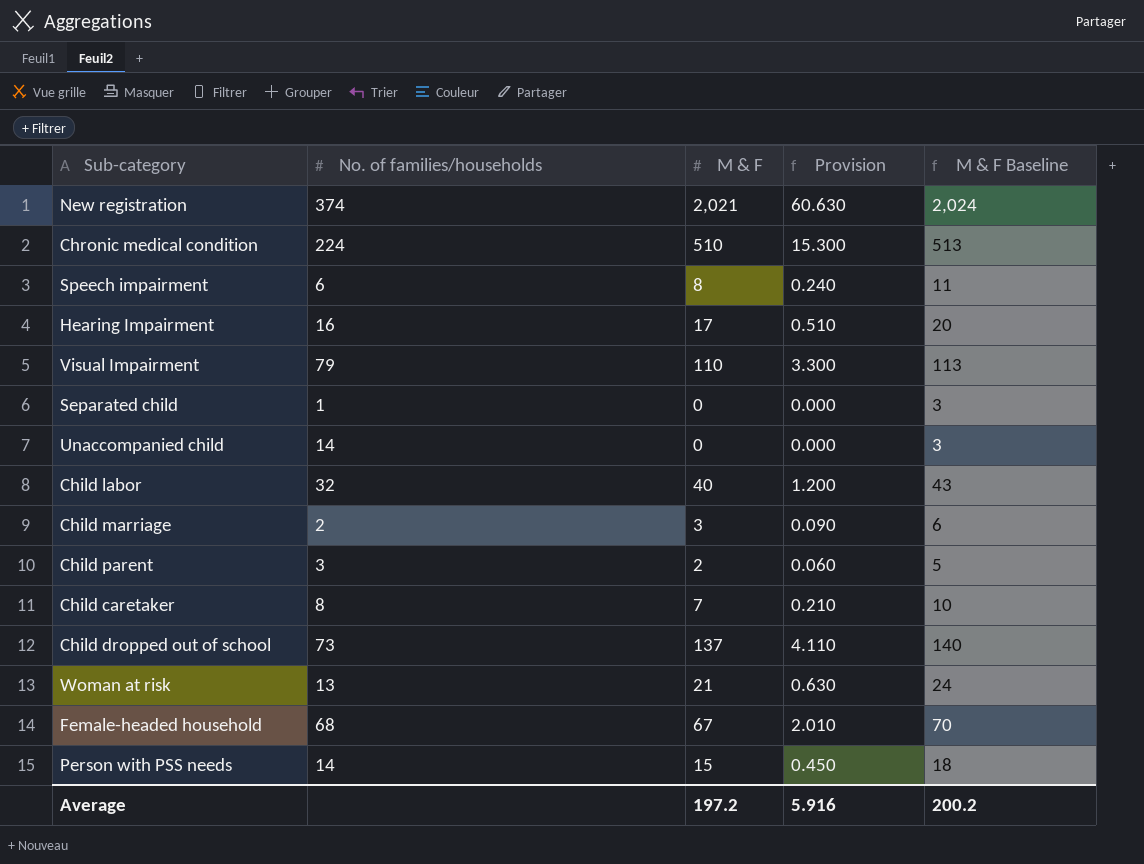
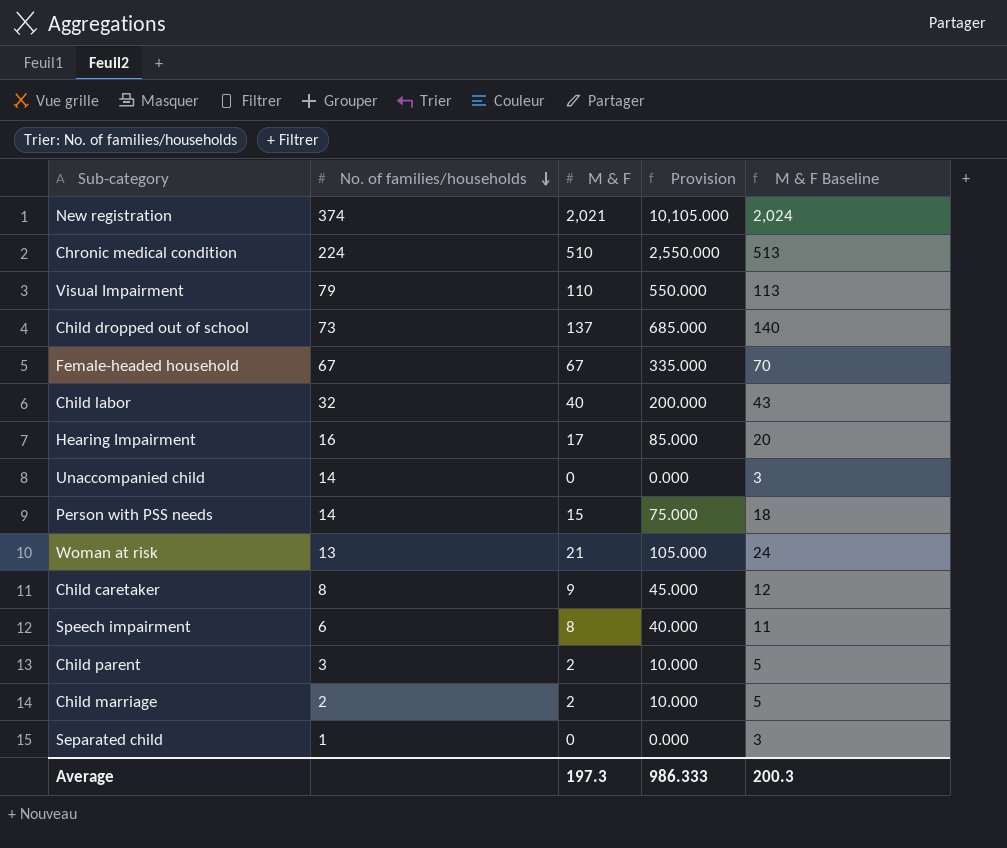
row order: none -> No. of families/households descending
column Provision | formula: [M & F] * 0.03 -> [M & F] * 5
Female-headed household | No. of families/households: 68 -> 67
Child caretaker | M & F: 7 -> 9
Child caretaker | M & F Baseline: 10 -> 12
Child marriage | M & F: 3 -> 2
Child marriage | M & F Baseline: 6 -> 5
Average | M & F: 197.2 -> 197.3
Average | Provision: 5.916 -> 986.333
Average | M & F Baseline: 200.2 -> 200.3

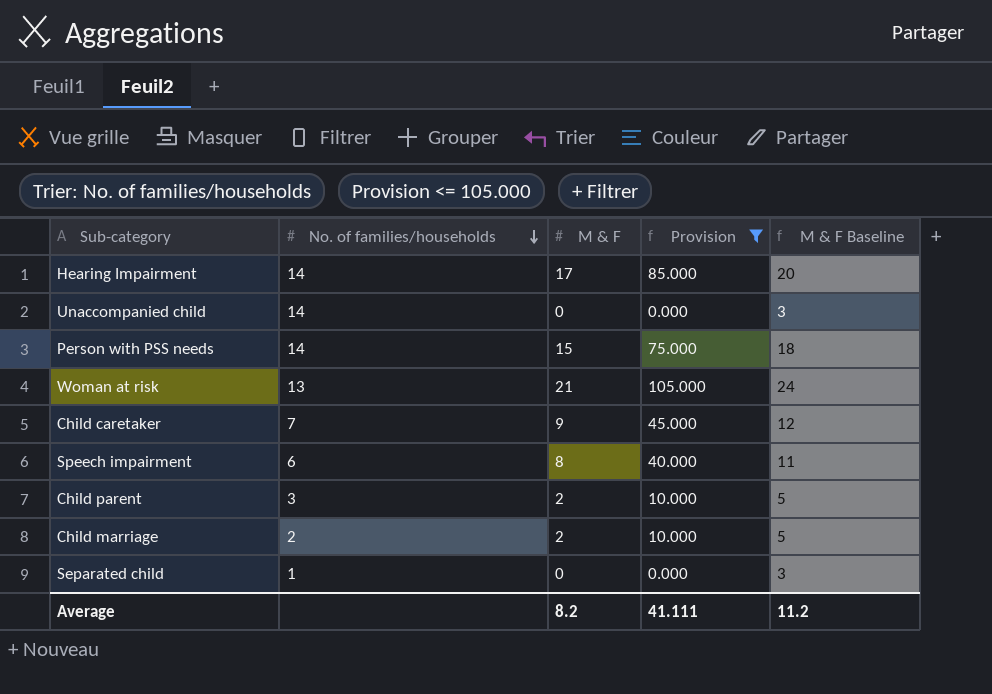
filter: none -> Provision <= 105.000
Hearing Impairment | No. of families/households: 16 -> 14
Child caretaker | No. of families/households: 8 -> 7
Average | M & F: 197.3 -> 8.2
Average | Provision: 986.333 -> 41.111
Average | M & F Baseline: 200.3 -> 11.2

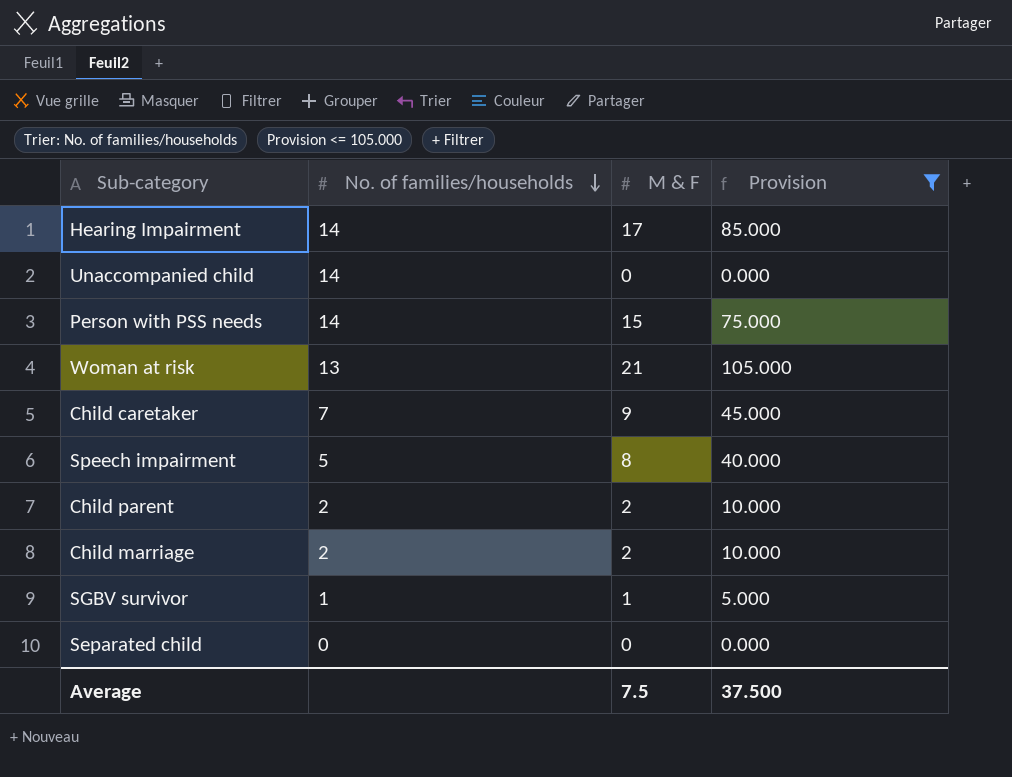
column M & F Baseline | formula: [M & F] + 3 -> none
Speech impairment | No. of families/households: 6 -> 5
Child parent | No. of families/households: 3 -> 2
row SGBV survivor: none -> 1 | 1 | 5.000
Separated child | No. of families/households: 1 -> 0
Average | M & F: 8.2 -> 7.5
Average | Provision: 41.111 -> 37.500

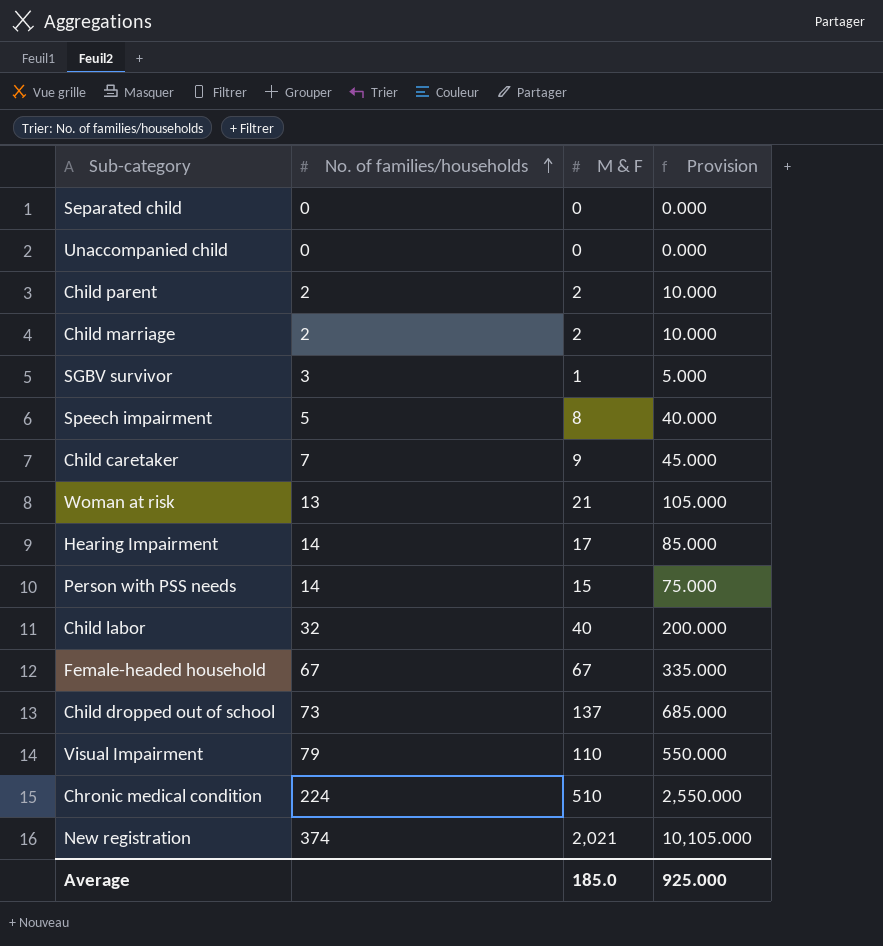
filter: Provision <= 105.000 -> none
row order: No. of families/households descending -> No. of families/households ascending
Unaccompanied child | No. of families/households: 14 -> 0
SGBV survivor | No. of families/households: 1 -> 3
Average | M & F: 7.5 -> 185.0
Average | Provision: 37.500 -> 925.000

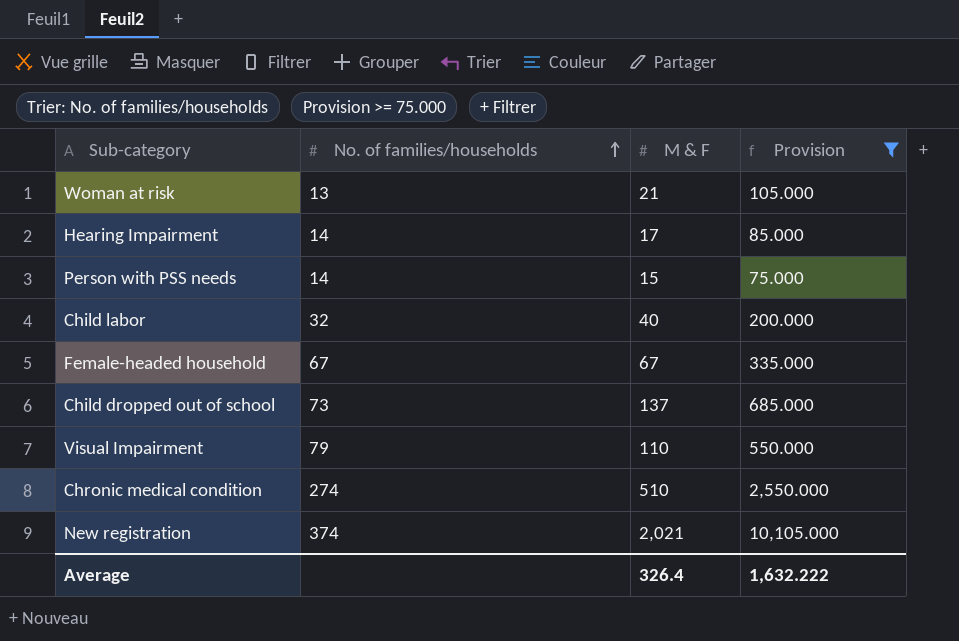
filter: none -> Provision >= 75.000
Chronic medical condition | No. of families/households: 224 -> 274
Average | M & F: 185.0 -> 326.4
Average | Provision: 925.000 -> 1,632.222

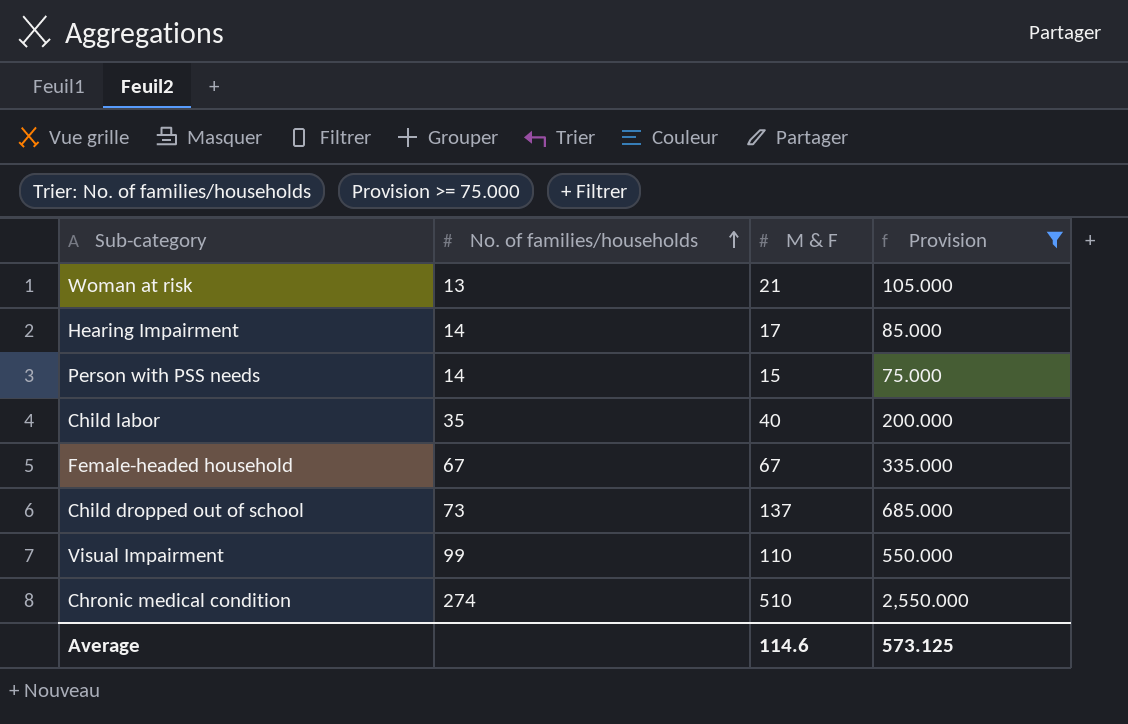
row New registration: 374 | 2,021 | 10,105.000 -> none
Child labor | No. of families/households: 32 -> 35
Visual Impairment | No. of families/households: 79 -> 99
Average | M & F: 326.4 -> 114.6
Average | Provision: 1,632.222 -> 573.125

